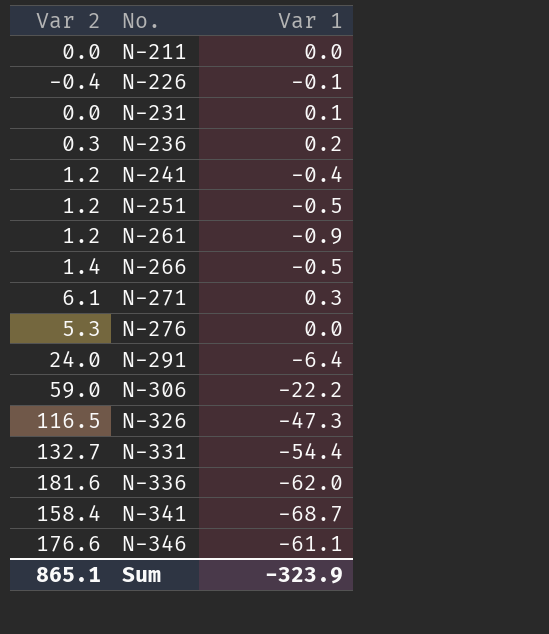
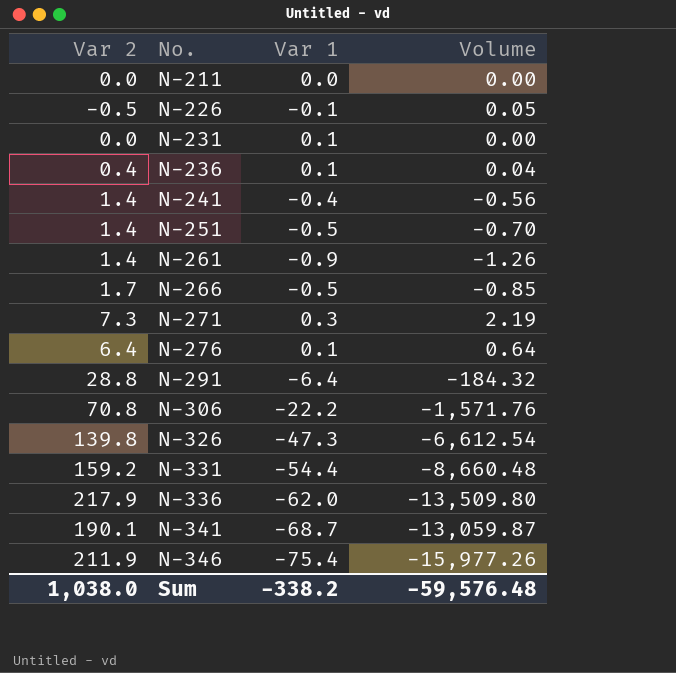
column Volume | formula: none -> [Var 2] * [Var 1]
N-226 | Var 2: -0.4 -> -0.5
N-236 | Var 2: 0.3 -> 0.4
N-236 | Var 1: 0.2 -> 0.1
N-241 | Var 2: 1.2 -> 1.4
N-251 | Var 2: 1.2 -> 1.4
N-261 | Var 2: 1.2 -> 1.4
N-266 | Var 2: 1.4 -> 1.7
N-271 | Var 2: 6.1 -> 7.3
N-276 | Var 2: 5.3 -> 6.4
N-276 | Var 1: 0.0 -> 0.1
N-291 | Var 2: 24.0 -> 28.8
N-306 | Var 2: 59.0 -> 70.8
N-326 | Var 2: 116.5 -> 139.8
N-331 | Var 2: 132.7 -> 159.2
N-336 | Var 2: 181.6 -> 217.9
N-341 | Var 2: 158.4 -> 190.1
N-346 | Var 2: 176.6 -> 211.9
N-346 | Var 1: -61.1 -> -75.4
Sum | Var 2: 865.1 -> 1,038.0
Sum | Var 1: -323.9 -> -338.2

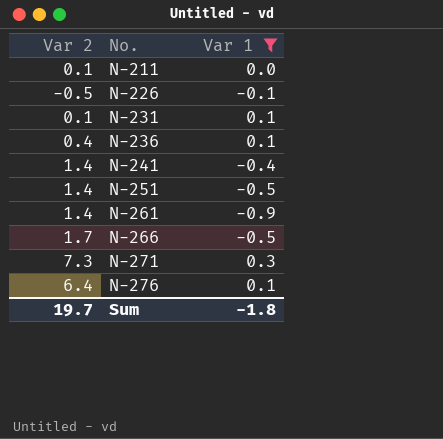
filter: none -> Var 1 >= -0.9
column Volume | formula: [Var 2] * [Var 1] -> none
N-211 | Var 2: 0.0 -> 0.1
N-231 | Var 2: 0.0 -> 0.1
Sum | Var 2: 1,038.0 -> 19.7
Sum | Var 1: -338.2 -> -1.8

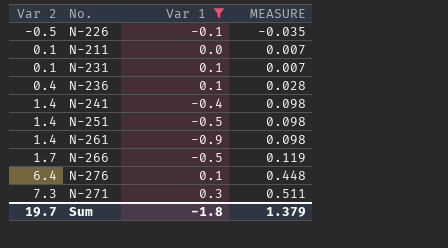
row order: No. ascending -> Var 2 ascending
column MEASURE | formula: none -> [Var 2] * 0.07

